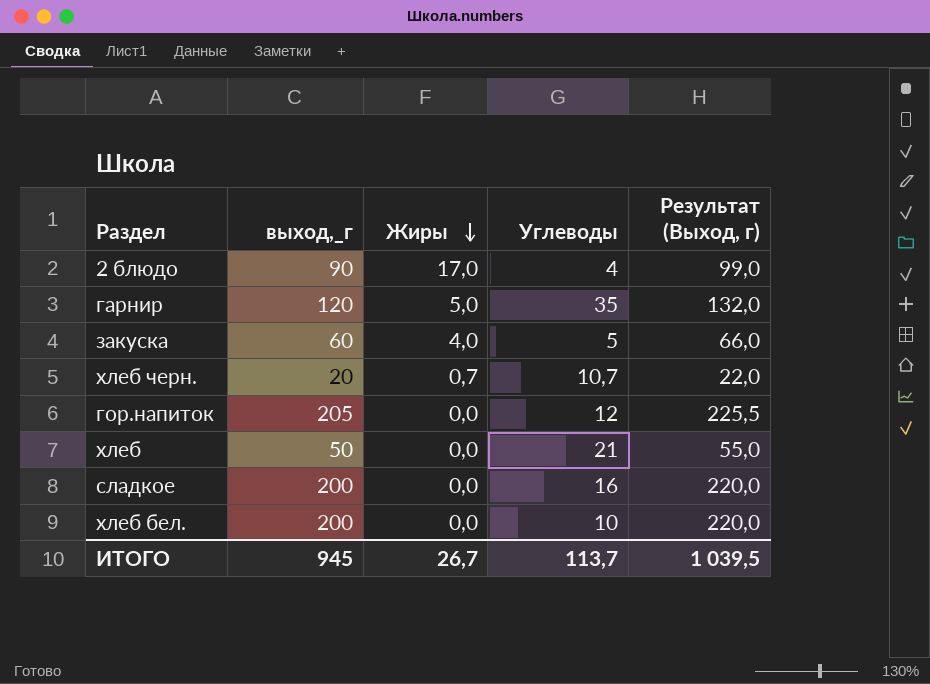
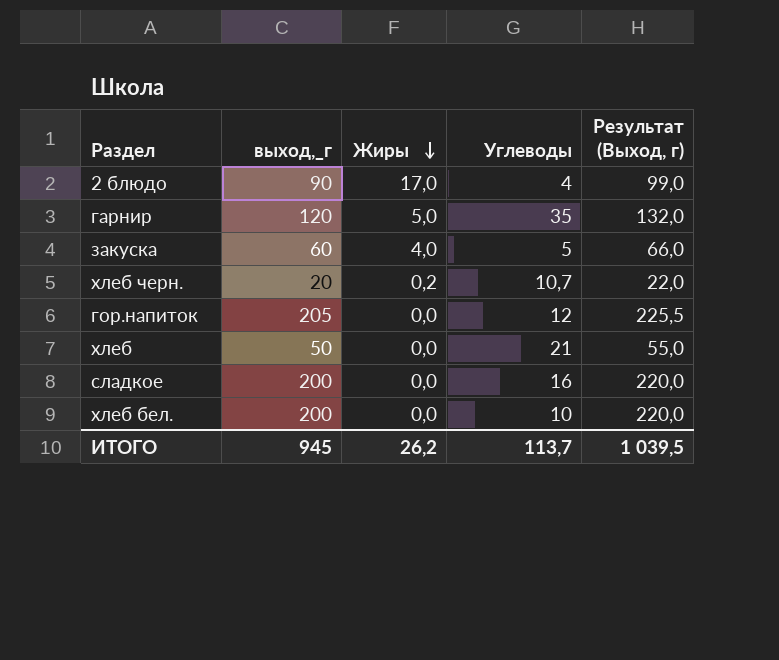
хлеб черн. | Жиры: 0,7 -> 0,2
ИТОГО | Жиры: 26,7 -> 26,2

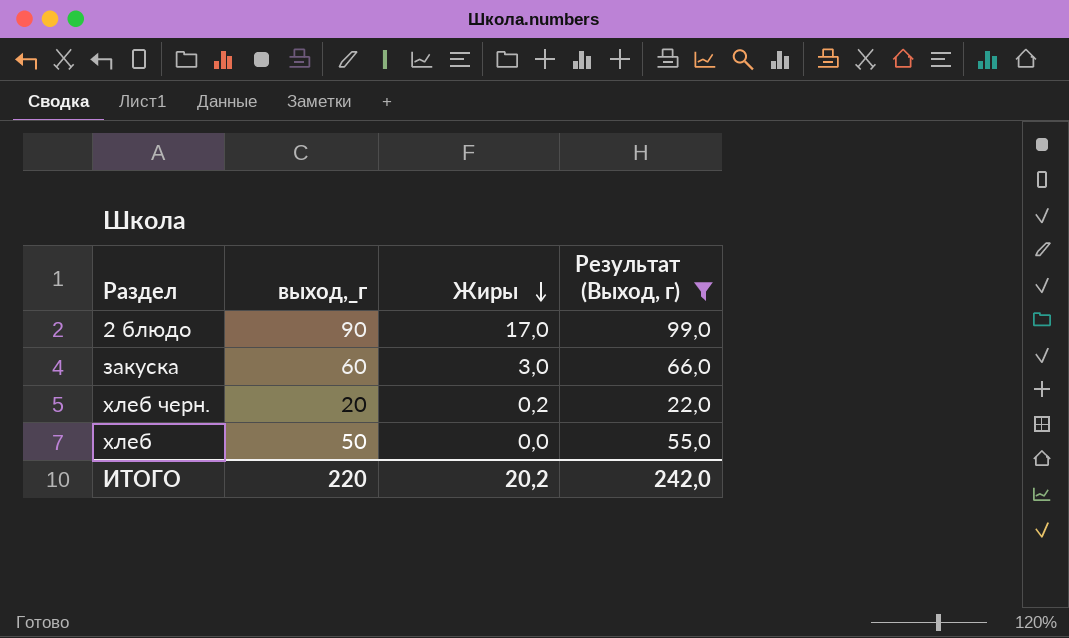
filter: none -> Результат (Выход, г) <= 99,0
column Углеводы | position: 4 -> none
закуска | Жиры: 4,0 -> 3,0
ИТОГО | выход,_г: 945 -> 220
ИТОГО | Жиры: 26,2 -> 20,2
ИТОГО | Результат (Выход, г): 1 039,5 -> 242,0

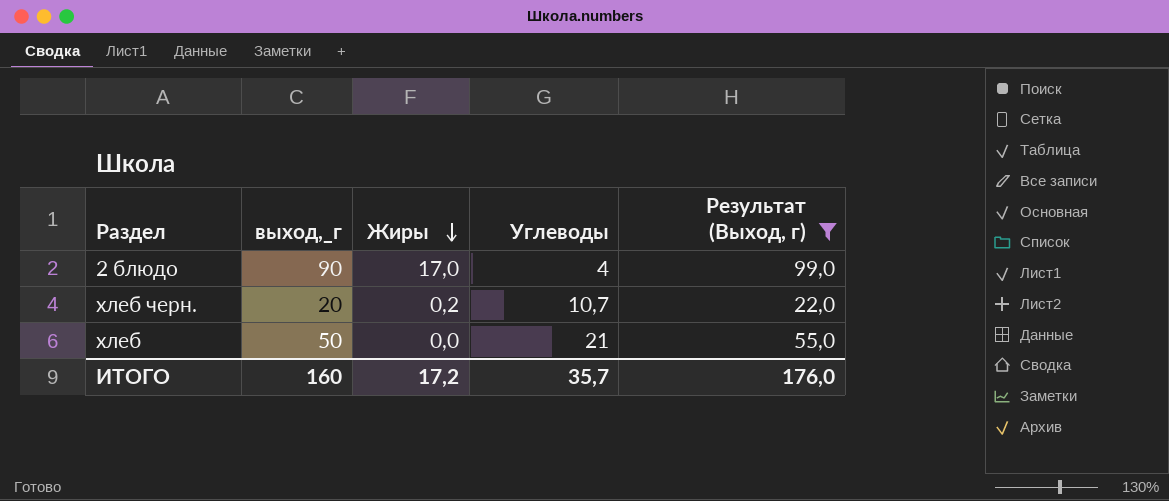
column Углеводы | position: none -> 4
row закуска: 60 | 3,0 | 66,0 -> none
ИТОГО | выход,_г: 220 -> 160
ИТОГО | Жиры: 20,2 -> 17,2
ИТОГО | Результат (Выход, г): 242,0 -> 176,0

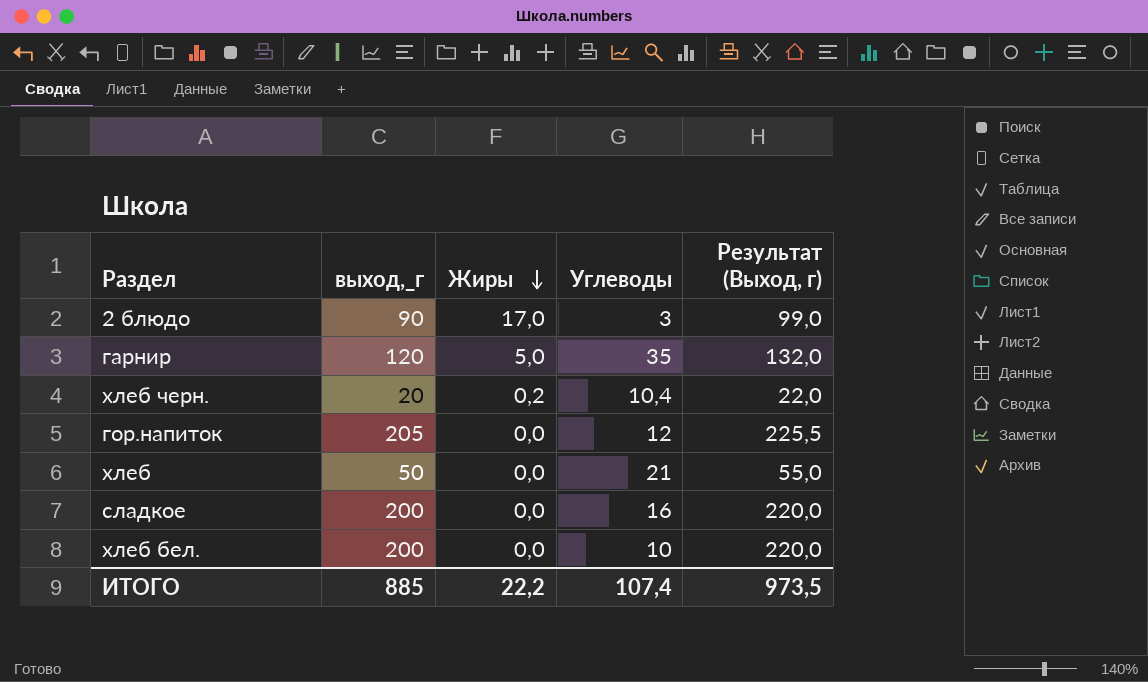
filter: Результат (Выход, г) <= 99,0 -> none
2 блюдо | Углеводы: 4 -> 3
хлеб черн. | Углеводы: 10,7 -> 10,4
ИТОГО | выход,_г: 160 -> 885
ИТОГО | Жиры: 17,2 -> 22,2
ИТОГО | Углеводы: 35,7 -> 107,4
ИТОГО | Результат (Выход, г): 176,0 -> 973,5

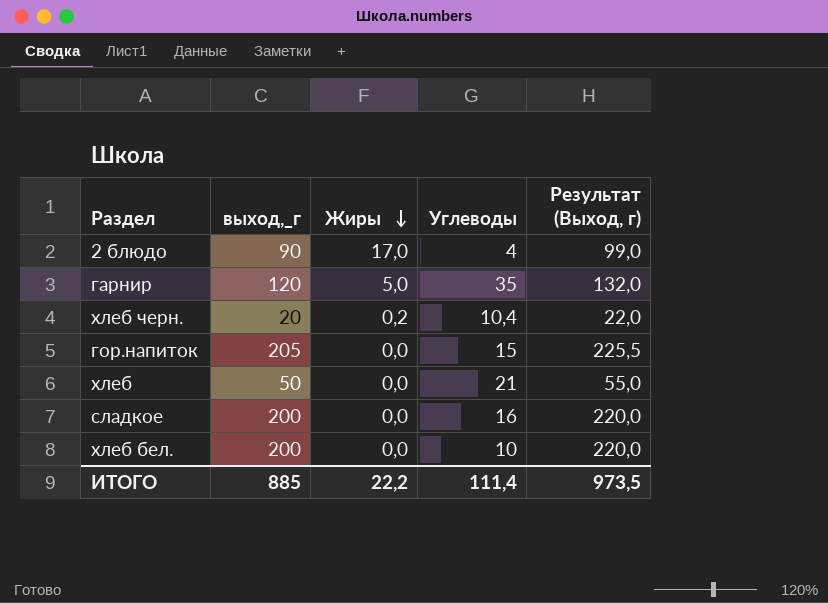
2 блюдо | Углеводы: 3 -> 4
гор.напиток | Углеводы: 12 -> 15
ИТОГО | Углеводы: 107,4 -> 111,4

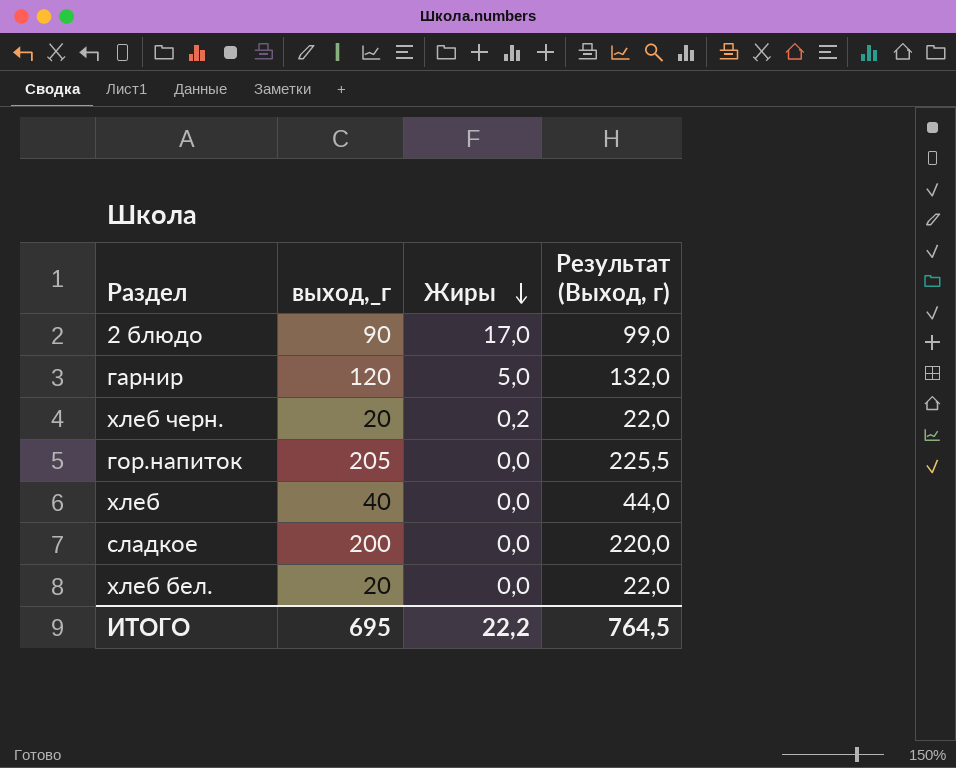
column Углеводы | position: 4 -> none
хлеб | выход,_г: 50 -> 40
хлеб | Результат (Выход, г): 55,0 -> 44,0
хлеб бел. | выход,_г: 200 -> 20
хлеб бел. | Результат (Выход, г): 220,0 -> 22,0
ИТОГО | выход,_г: 885 -> 695
ИТОГО | Результат (Выход, г): 973,5 -> 764,5

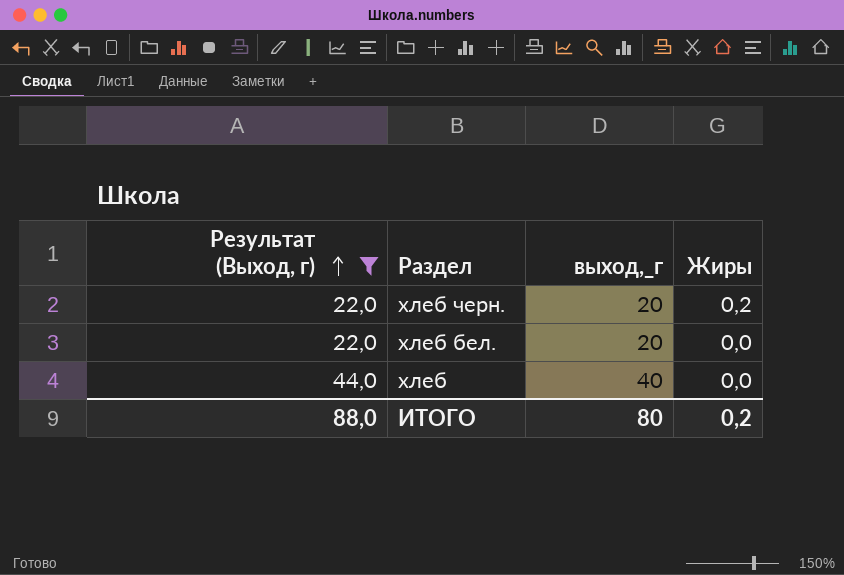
filter: none -> Результат (Выход, г) <= 44,0
row order: Жиры descending -> Результат (Выход, г) ascending
column Результат (Выход, г) | position: 4 -> 1
ИТОГО | Результат (Выход, г): 764,5 -> 88,0
ИТОГО | выход,_г: 695 -> 80
ИТОГО | Жиры: 22,2 -> 0,2

